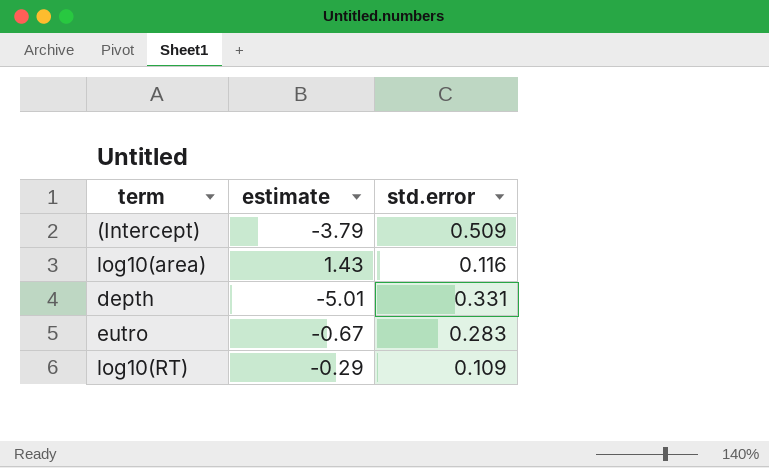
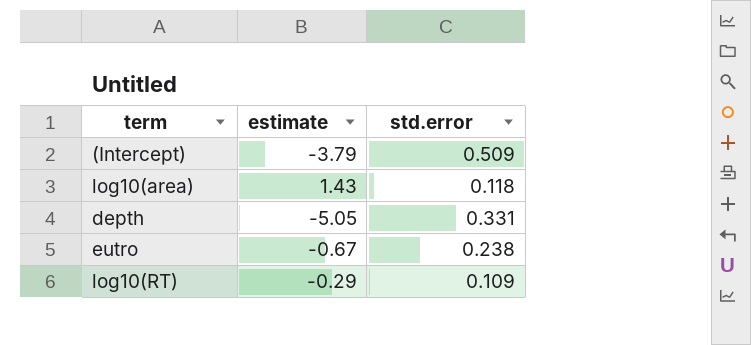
log10(area) | std.error: 0.116 -> 0.118
depth | estimate: -5.01 -> -5.05
eutro | std.error: 0.283 -> 0.238

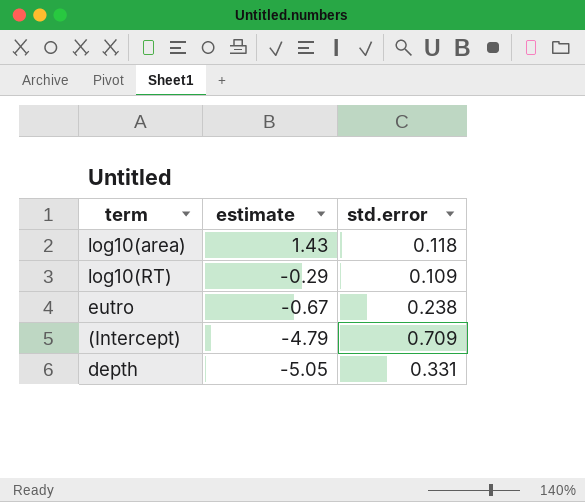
row order: none -> estimate descending
(Intercept) | estimate: -3.79 -> -4.79
(Intercept) | std.error: 0.509 -> 0.709

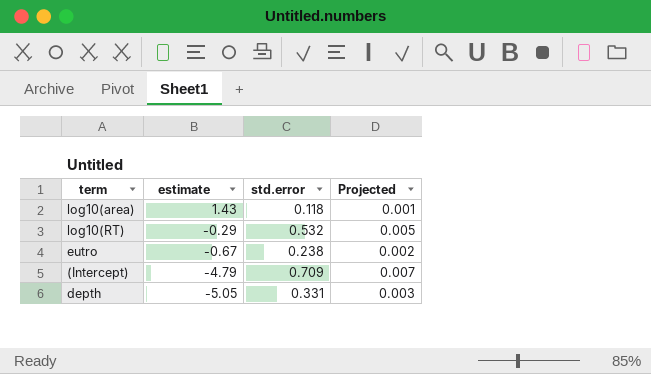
column Projected | formula: none -> [std.error] * 0.01
log10(RT) | std.error: 0.109 -> 0.532

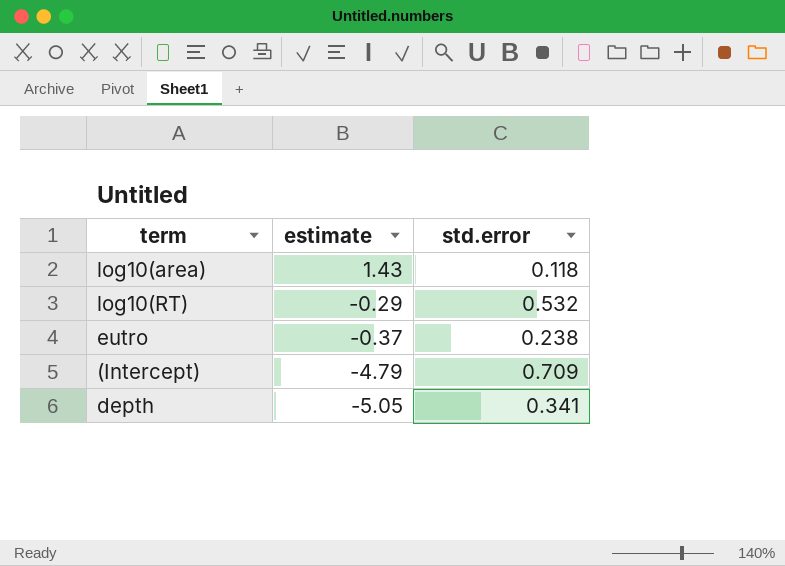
column Projected | formula: [std.error] * 0.01 -> none
eutro | estimate: -0.67 -> -0.37
depth | std.error: 0.331 -> 0.341

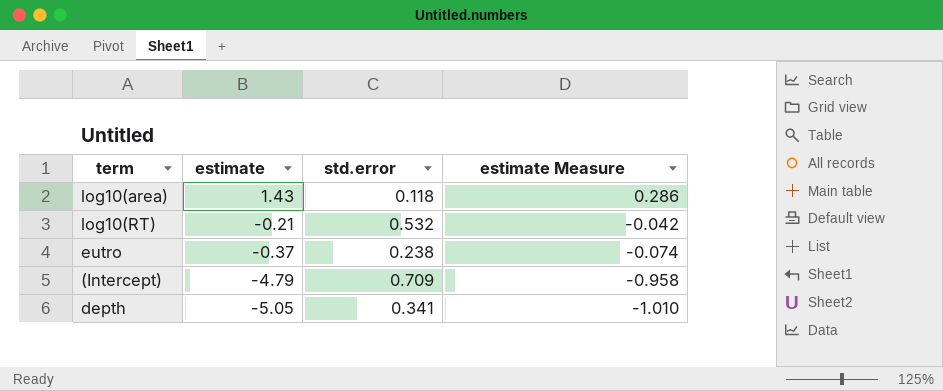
column estimate Measure | formula: none -> [estimate] * 0.2
log10(RT) | estimate: -0.29 -> -0.21

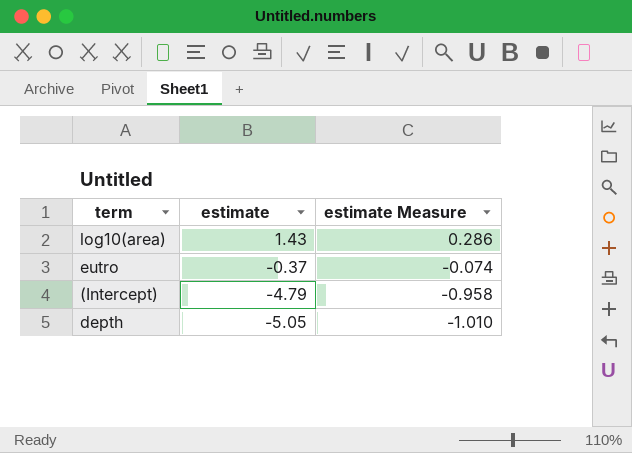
column std.error | position: 3 -> none
row log10(RT): -0.21 | 0.532 | -0.042 -> none

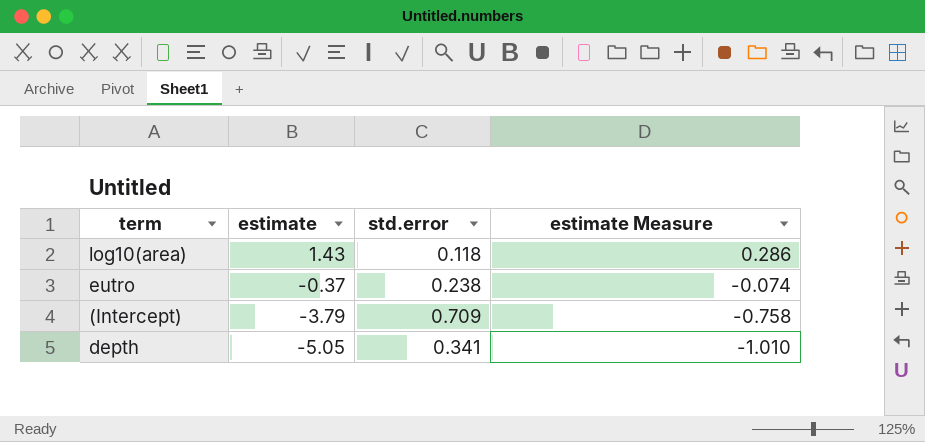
column std.error | position: none -> 3
(Intercept) | estimate: -4.79 -> -3.79
(Intercept) | estimate Measure: -0.958 -> -0.758

